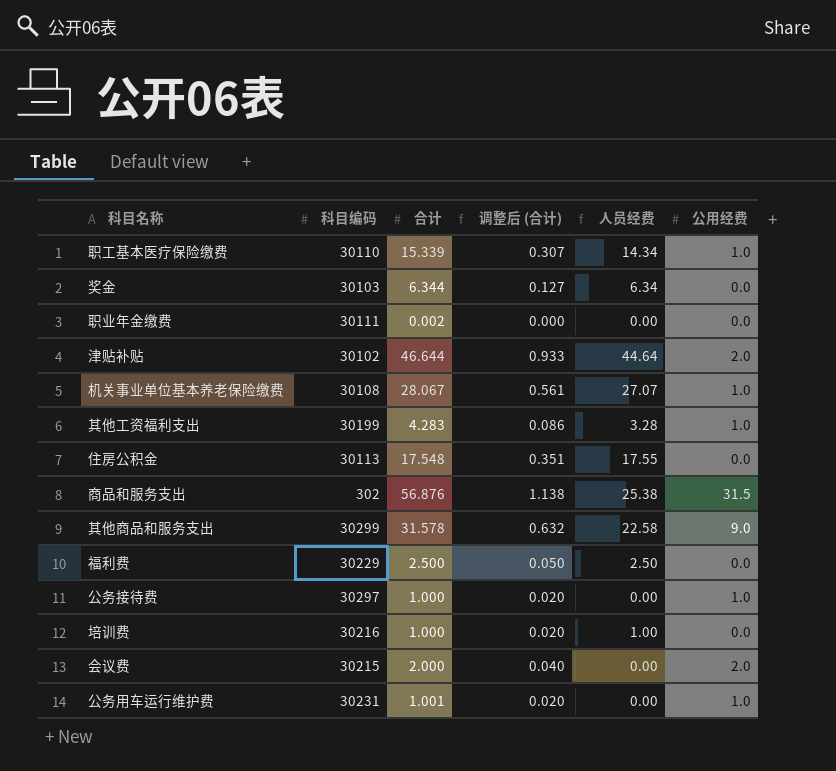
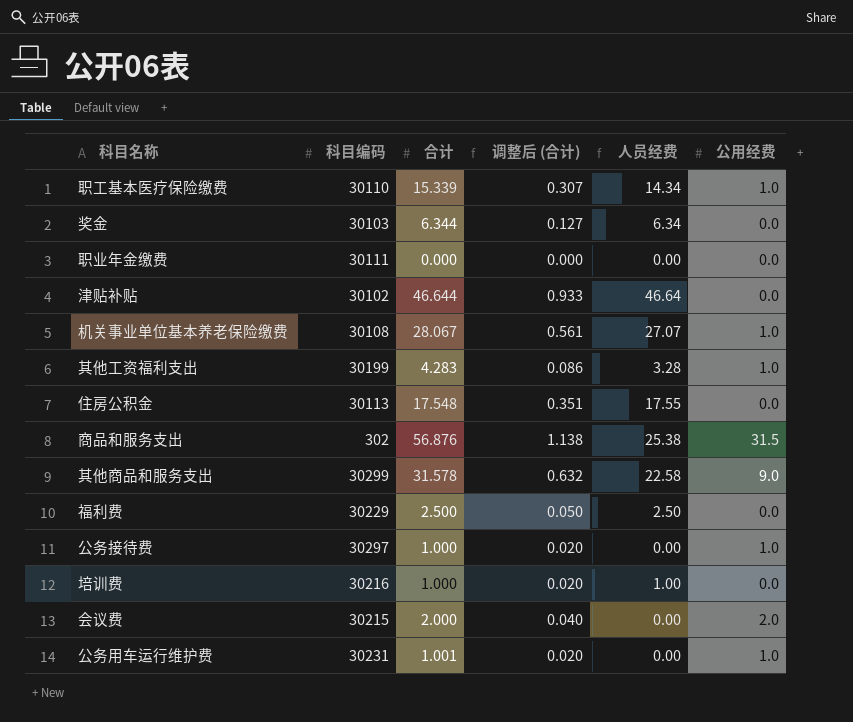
职业年金缴费 | 合计: 0.002 -> 0.000
津贴补贴 | 人员经费: 44.64 -> 46.64
津贴补贴 | 公用经费: 2.0 -> 0.0

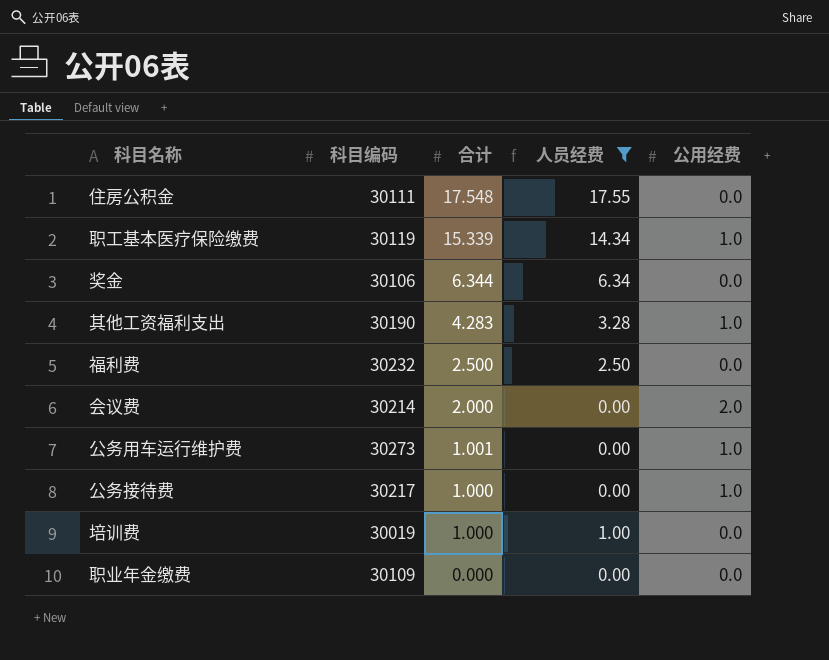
filter: none -> 人员经费 <= 17.55
row order: none -> 合计 descending
column 调整后 (合计) | formula: [合计] * 0.02 -> none
住房公积金 | 科目编码: 30113 -> 30111
职工基本医疗保险缴费 | 科目编码: 30110 -> 30119
奖金 | 科目编码: 30103 -> 30106
其他工资福利支出 | 科目编码: 30199 -> 30190
福利费 | 科目编码: 30229 -> 30232
会议费 | 科目编码: 30215 -> 30214
公务用车运行维护费 | 科目编码: 30231 -> 30273
公务接待费 | 科目编码: 30297 -> 30217
培训费 | 科目编码: 30216 -> 30019
职业年金缴费 | 科目编码: 30111 -> 30109

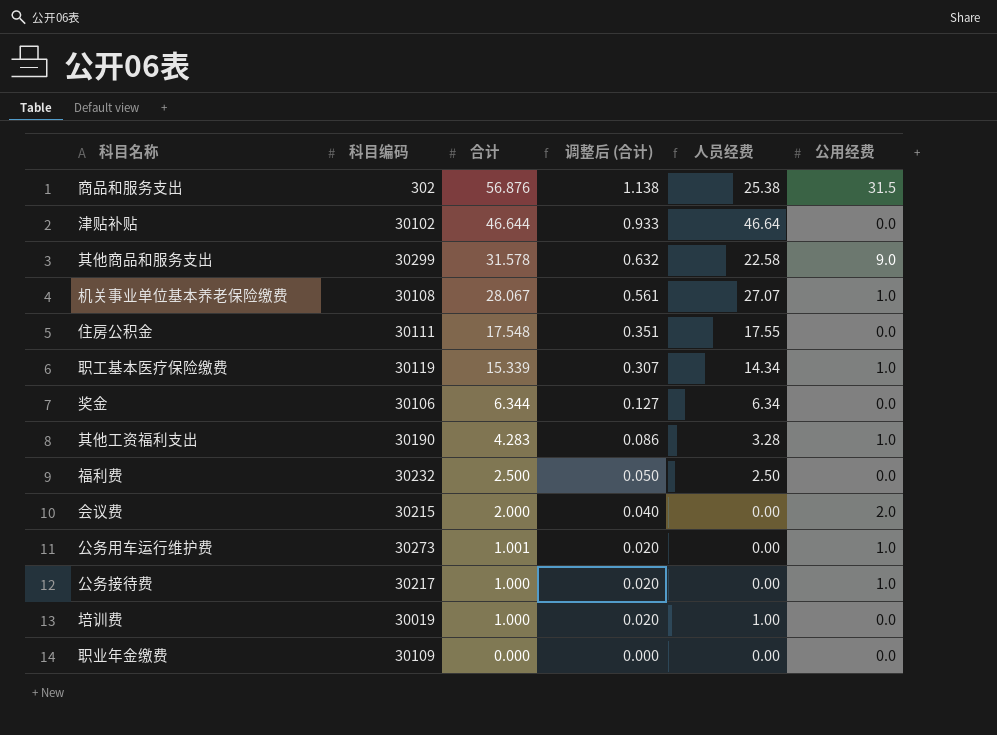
filter: 人员经费 <= 17.55 -> none
column 调整后 (合计) | formula: none -> [合计] * 0.02
会议费 | 科目编码: 30214 -> 30215

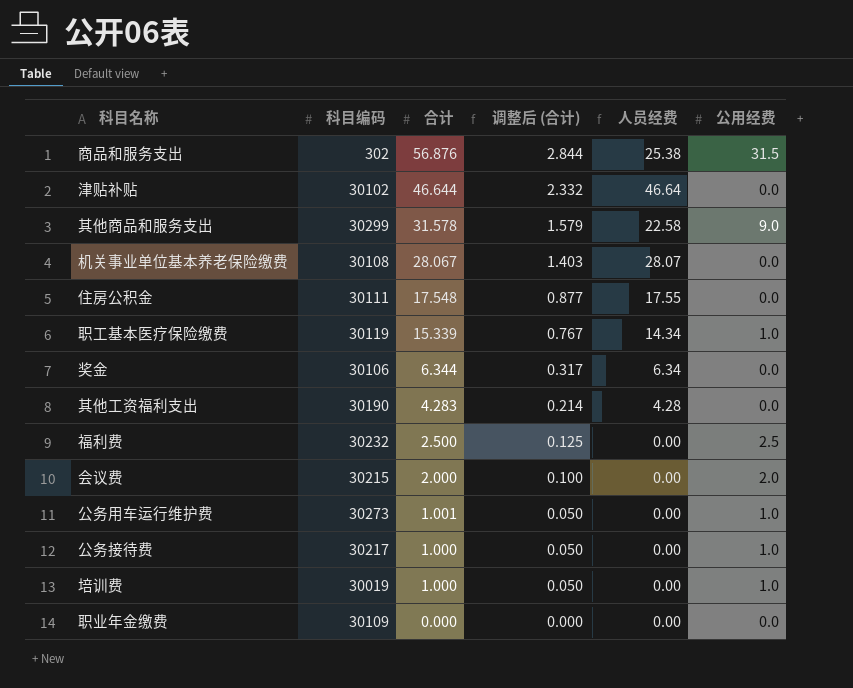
column 调整后 (合计) | formula: [合计] * 0.02 -> [合计] * 0.05
机关事业单位基本养老保险缴费 | 人员经费: 27.07 -> 28.07
机关事业单位基本养老保险缴费 | 公用经费: 1.0 -> 0.0
其他工资福利支出 | 人员经费: 3.28 -> 4.28
其他工资福利支出 | 公用经费: 1.0 -> 0.0
福利费 | 人员经费: 2.50 -> 0.00
福利费 | 公用经费: 0.0 -> 2.5
培训费 | 人员经费: 1.00 -> 0.00
培训费 | 公用经费: 0.0 -> 1.0

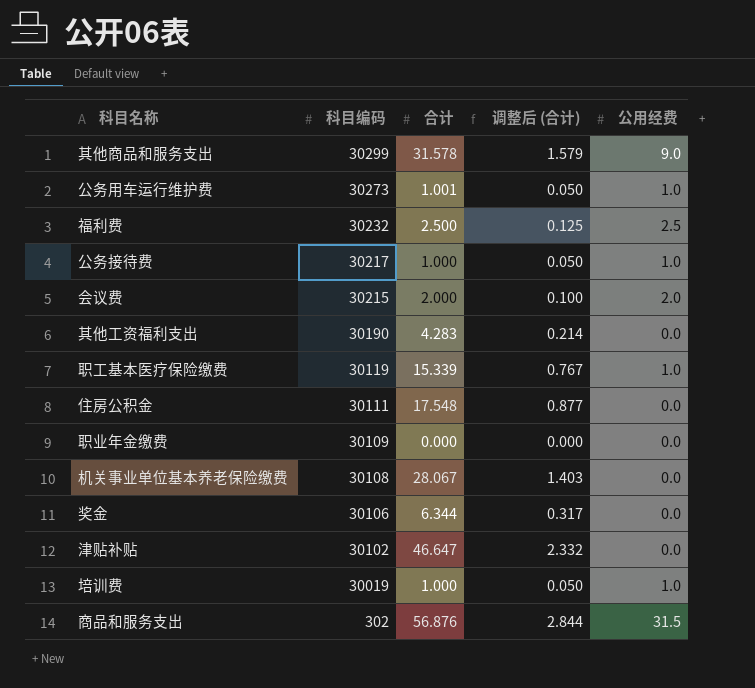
row order: 合计 descending -> 科目编码 descending
column 人员经费 | formula: [合计] - [公用经费] -> none
津贴补贴 | 合计: 46.644 -> 46.647

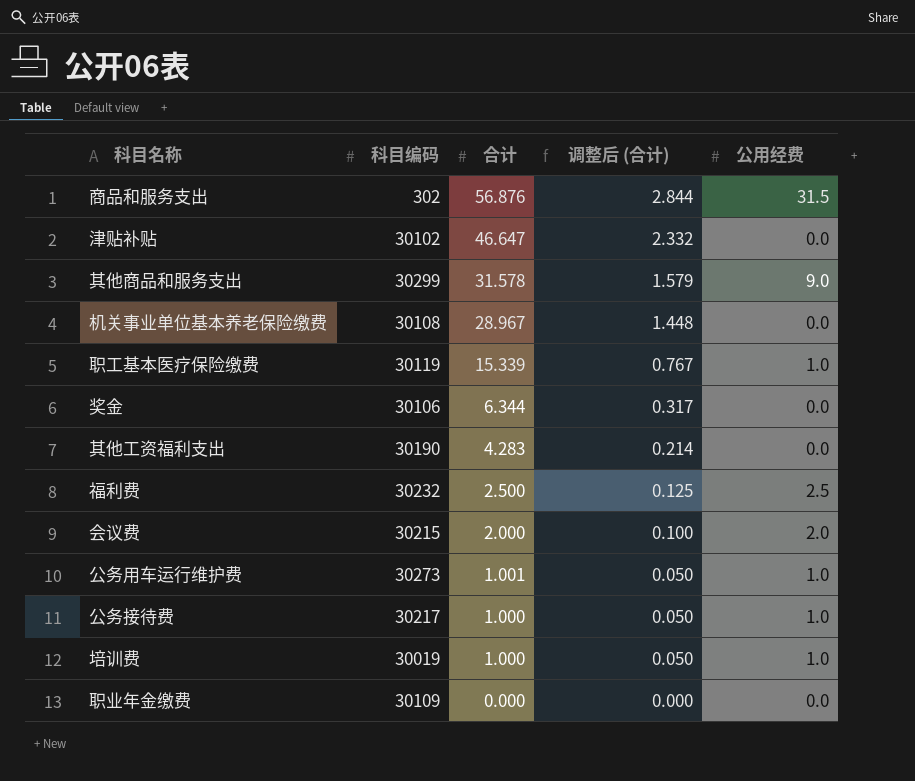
row order: 科目编码 descending -> 合计 descending
row 住房公积金: 30111 | 17.548 | 0.877 | 0.0 -> none
机关事业单位基本养老保险缴费 | 合计: 28.067 -> 28.967
机关事业单位基本养老保险缴费 | 调整后 (合计): 1.403 -> 1.448

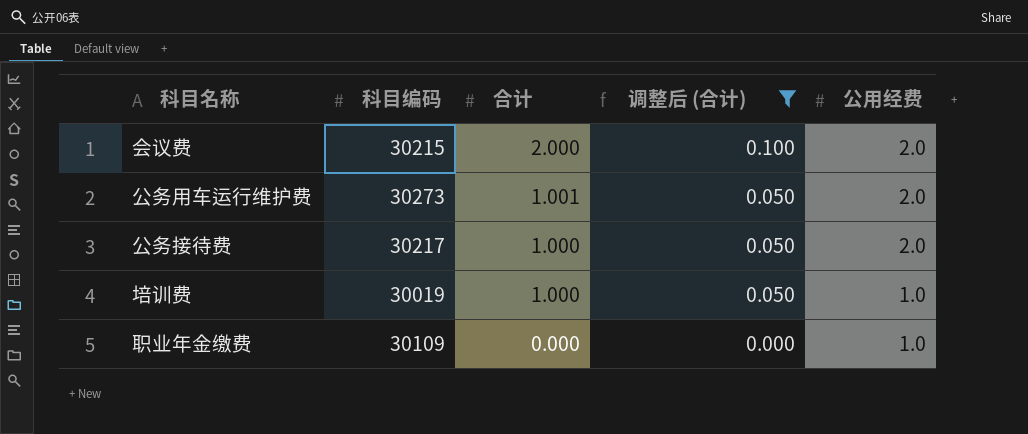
filter: none -> 调整后 (合计) <= 0.100
公务用车运行维护费 | 公用经费: 1.0 -> 2.0
公务接待费 | 公用经费: 1.0 -> 2.0
职业年金缴费 | 公用经费: 0.0 -> 1.0

